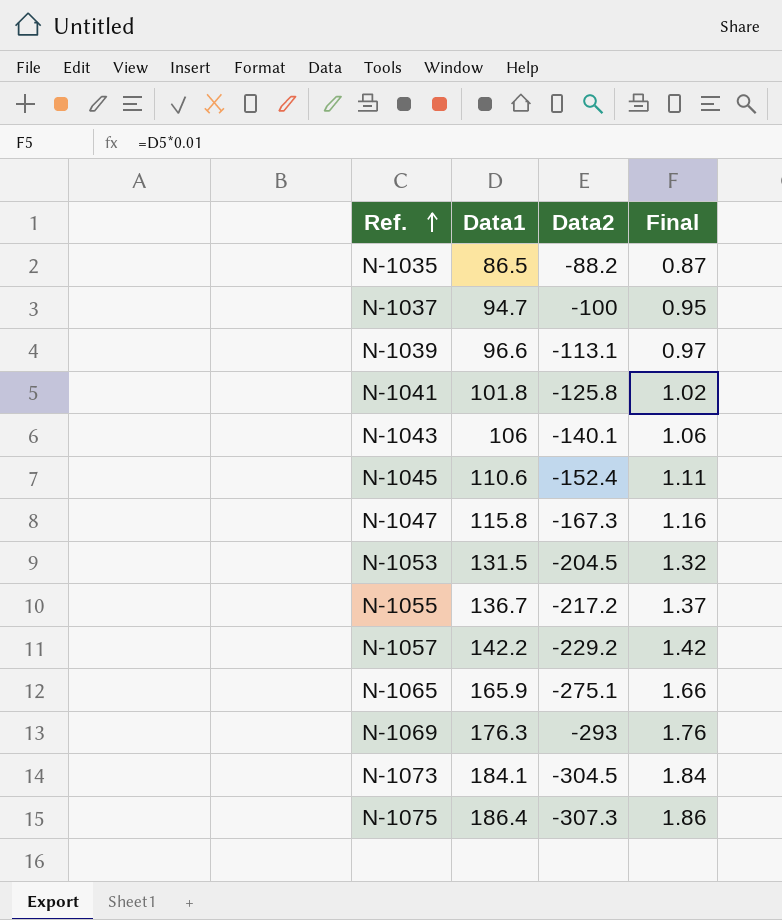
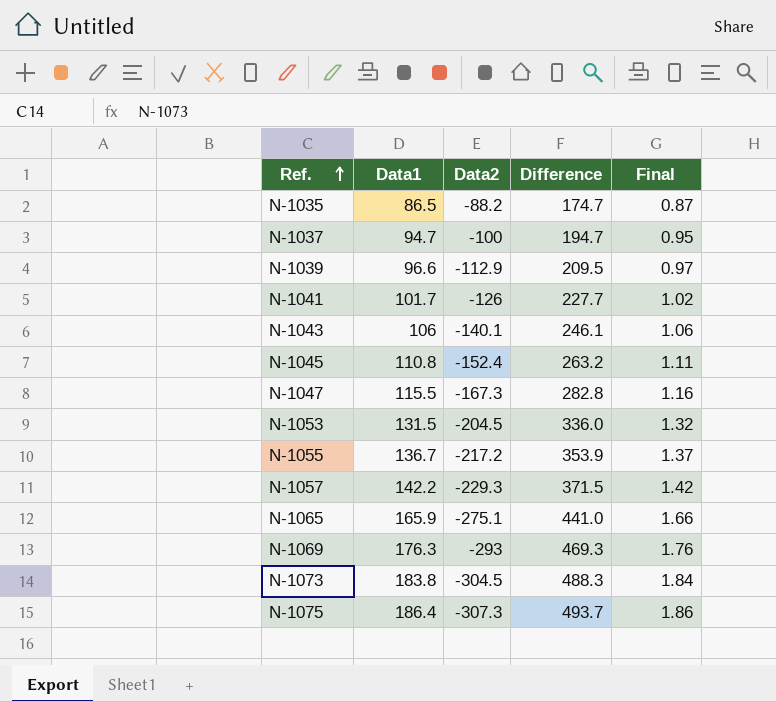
column Difference | formula: none -> [Data1] - [Data2]
N-1039 | Data2: -113.1 -> -112.9
N-1041 | Data1: 101.8 -> 101.7
N-1041 | Data2: -125.8 -> -126
N-1045 | Data1: 110.6 -> 110.8
N-1047 | Data1: 115.8 -> 115.5
N-1057 | Data2: -229.2 -> -229.3
N-1073 | Data1: 184.1 -> 183.8

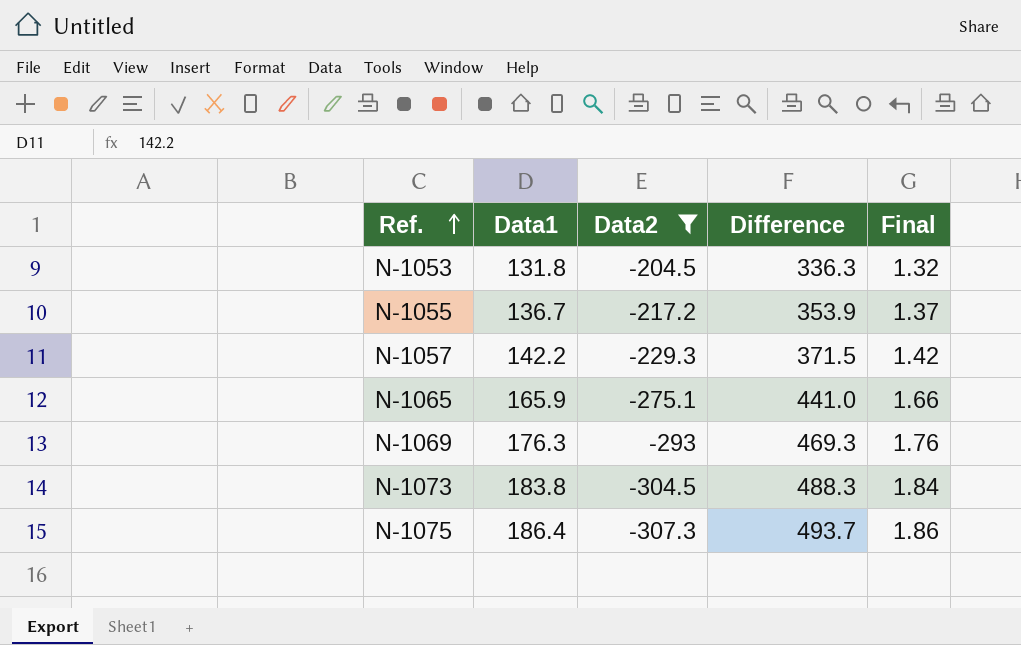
filter: none -> Data2 <= -204.5
N-1053 | Data1: 131.5 -> 131.8
N-1053 | Difference: 336.0 -> 336.3

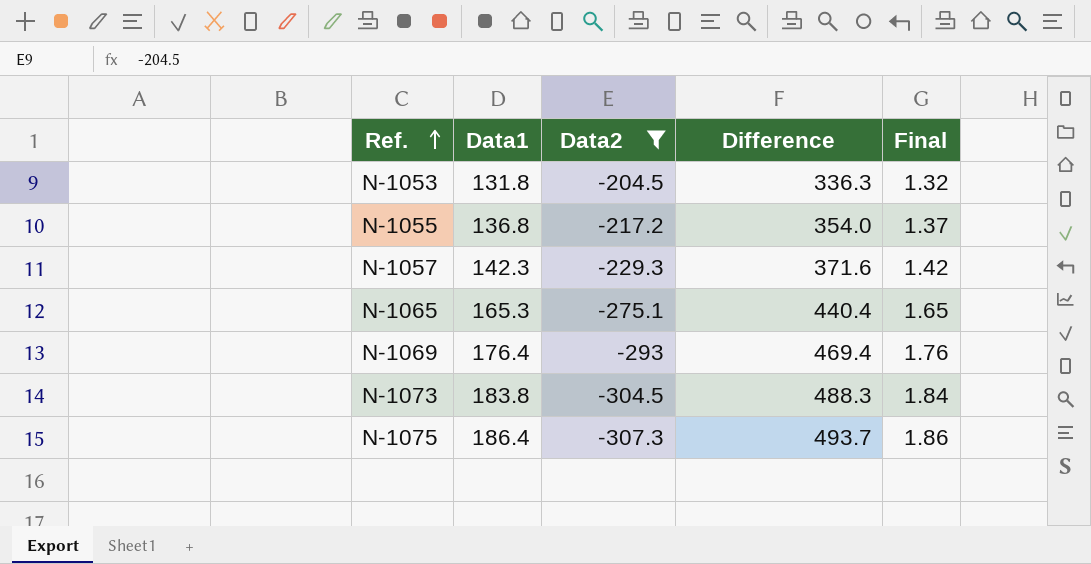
N-1055 | Data1: 136.7 -> 136.8
N-1055 | Difference: 353.9 -> 354.0
N-1057 | Data1: 142.2 -> 142.3
N-1057 | Difference: 371.5 -> 371.6
N-1065 | Data1: 165.9 -> 165.3
N-1065 | Difference: 441.0 -> 440.4
N-1065 | Final: 1.66 -> 1.65
N-1069 | Data1: 176.3 -> 176.4
N-1069 | Difference: 469.3 -> 469.4

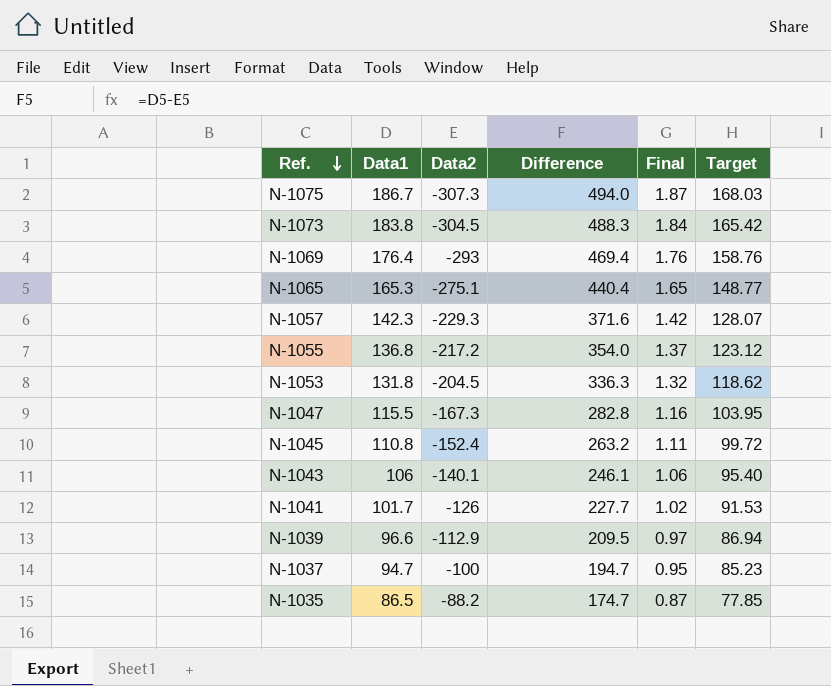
filter: Data2 <= -204.5 -> none
row order: Ref. ascending -> Ref. descending
column Target | formula: none -> [Data1] * 0.9
N-1075 | Data1: 186.4 -> 186.7
N-1075 | Difference: 493.7 -> 494.0
N-1075 | Final: 1.86 -> 1.87

